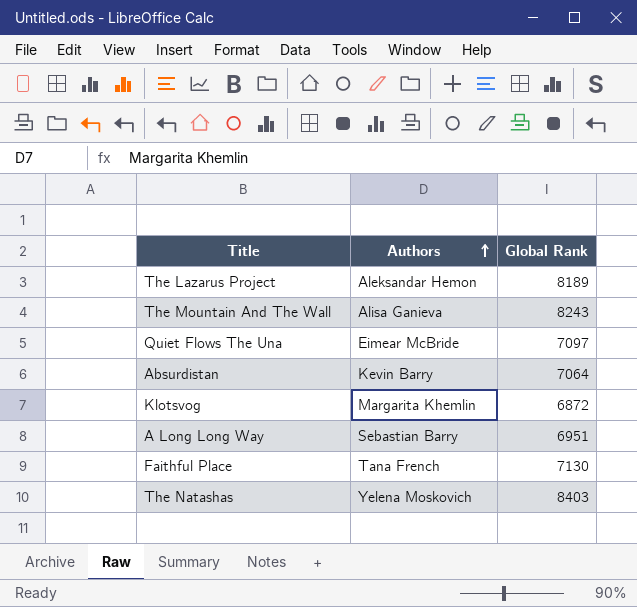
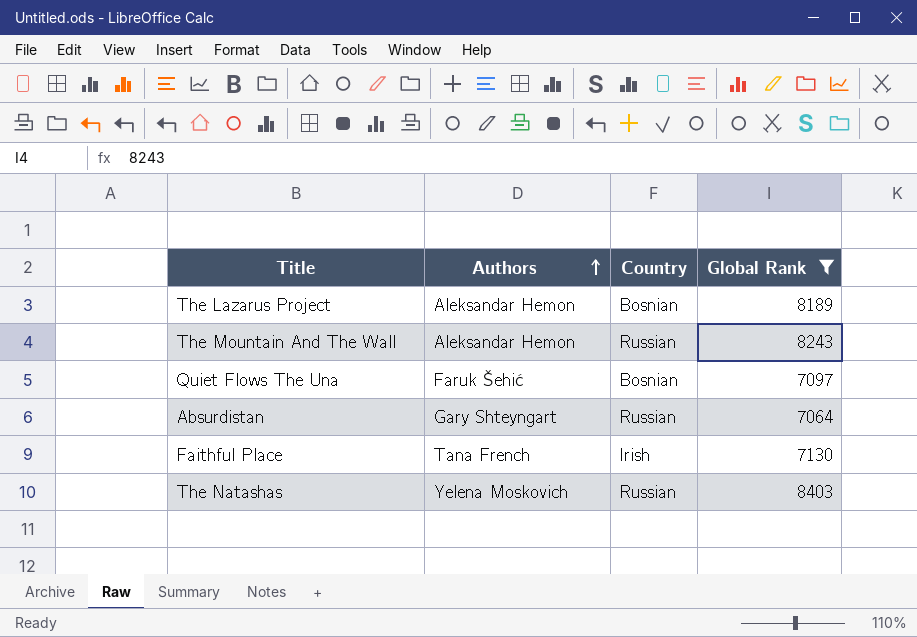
filter: none -> Global Rank >= 7064
column Country | position: none -> 3
The Mountain And The Wall | Authors: Alisa Ganieva -> Aleksandar Hemon
Quiet Flows The Una | Authors: Eimear McBride -> Faruk Šehić
Absurdistan | Authors: Kevin Barry -> Gary Shteyngart

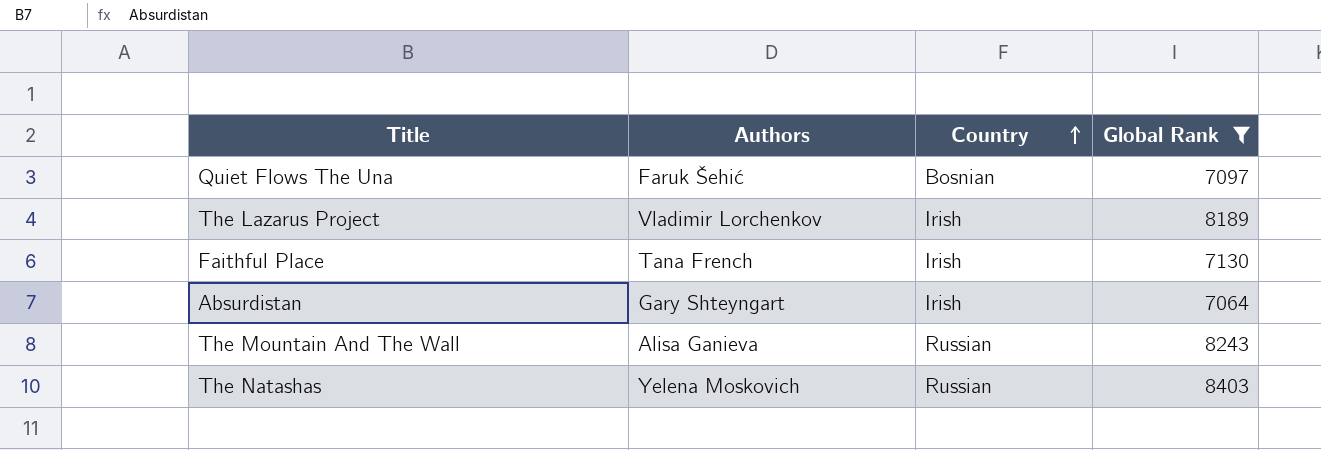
row order: Authors ascending -> Country ascending
The Lazarus Project | Authors: Aleksandar Hemon -> Vladimir Lorchenkov
The Lazarus Project | Country: Bosnian -> Irish
Absurdistan | Country: Russian -> Irish
The Mountain And The Wall | Authors: Aleksandar Hemon -> Alisa Ganieva

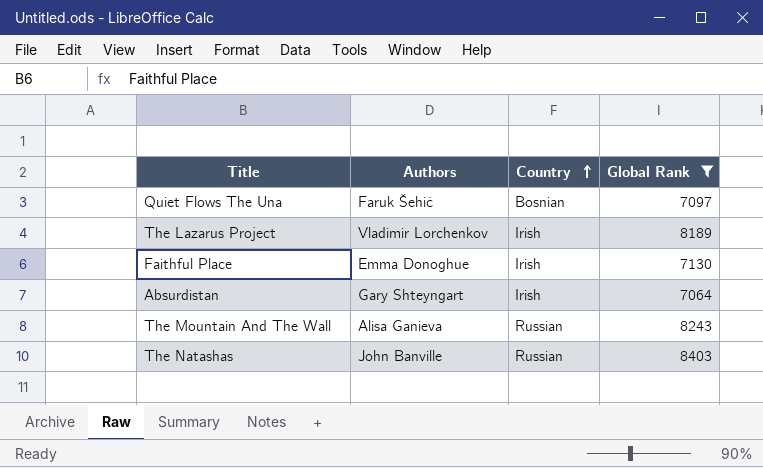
Faithful Place | Authors: Tana French -> Emma Donoghue
The Natashas | Authors: Yelena Moskovich -> John Banville

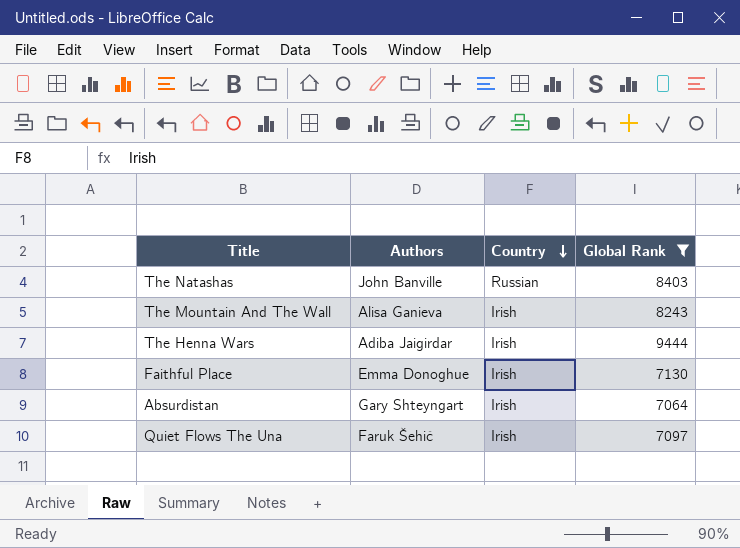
row order: Country ascending -> Country descending
row The Lazarus Project: Vladimir Lorchenkov | Irish | 8189 -> none
The Mountain And The Wall | Country: Russian -> Irish
row The Henna Wars: none -> Adiba Jaigirdar | Irish | 9444
Quiet Flows The Una | Country: Bosnian -> Irish

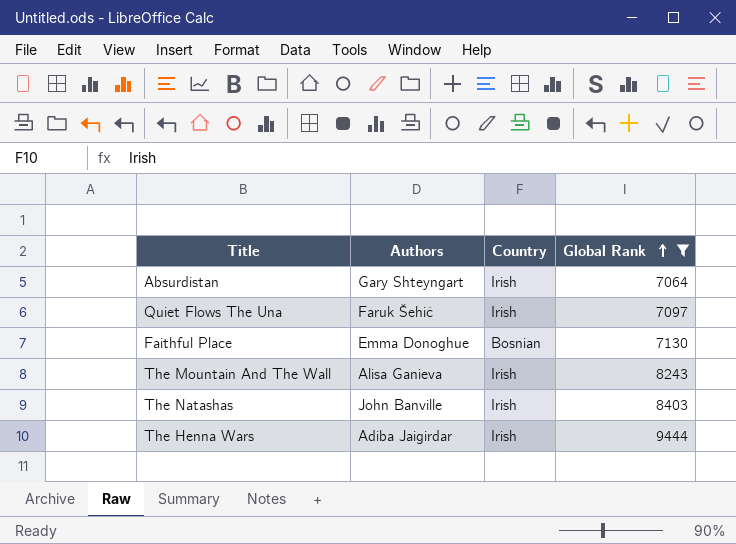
row order: Country descending -> Global Rank ascending
Faithful Place | Country: Irish -> Bosnian
The Natashas | Country: Russian -> Irish

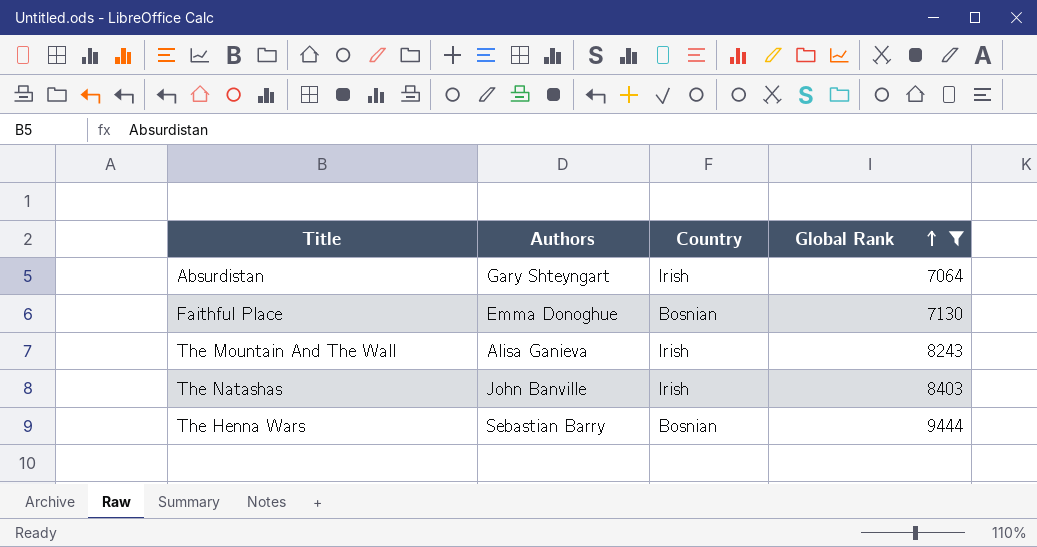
row Quiet Flows The Una: Faruk Šehić | Irish | 7097 -> none
The Henna Wars | Authors: Adiba Jaigirdar -> Sebastian Barry
The Henna Wars | Country: Irish -> Bosnian

